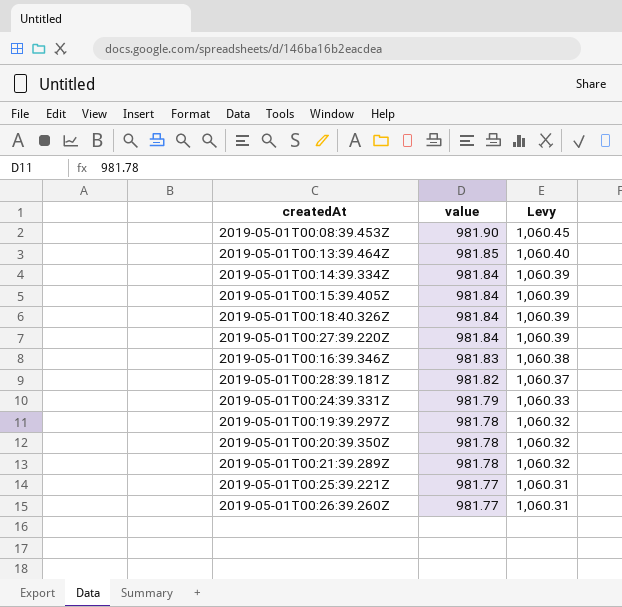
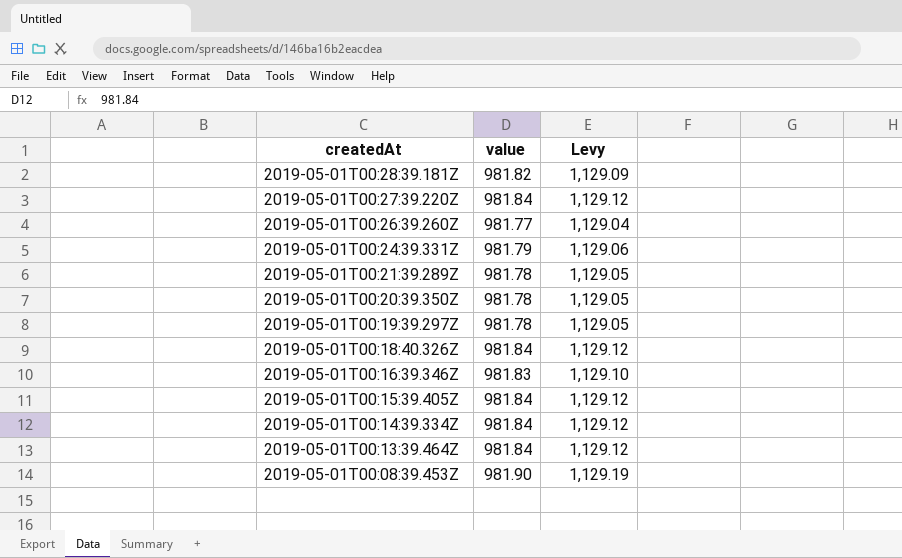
row order: value descending -> createdAt descending
column Levy | formula: [value] * 1.08 -> [value] * 1.15
row 2019-05-01T00:25:39.221Z: 981.77 | 1,060.31 -> none
2019-05-01T00:13:39.464Z | value: 981.85 -> 981.84

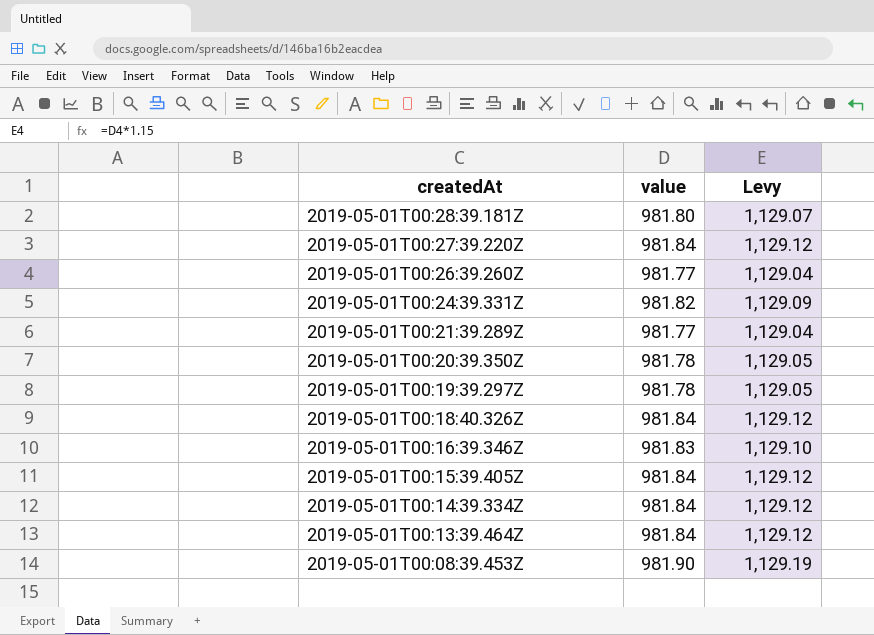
2019-05-01T00:28:39.181Z | value: 981.82 -> 981.80
2019-05-01T00:28:39.181Z | Levy: 1,129.09 -> 1,129.07
2019-05-01T00:24:39.331Z | value: 981.79 -> 981.82
2019-05-01T00:24:39.331Z | Levy: 1,129.06 -> 1,129.09
2019-05-01T00:21:39.289Z | value: 981.78 -> 981.77
2019-05-01T00:21:39.289Z | Levy: 1,129.05 -> 1,129.04

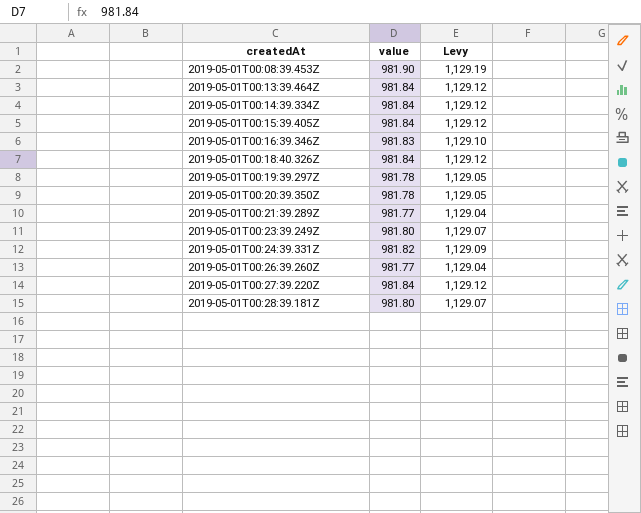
row order: createdAt descending -> createdAt ascending
row 2019-05-01T00:23:39.249Z: none -> 981.80 | 1,129.07

